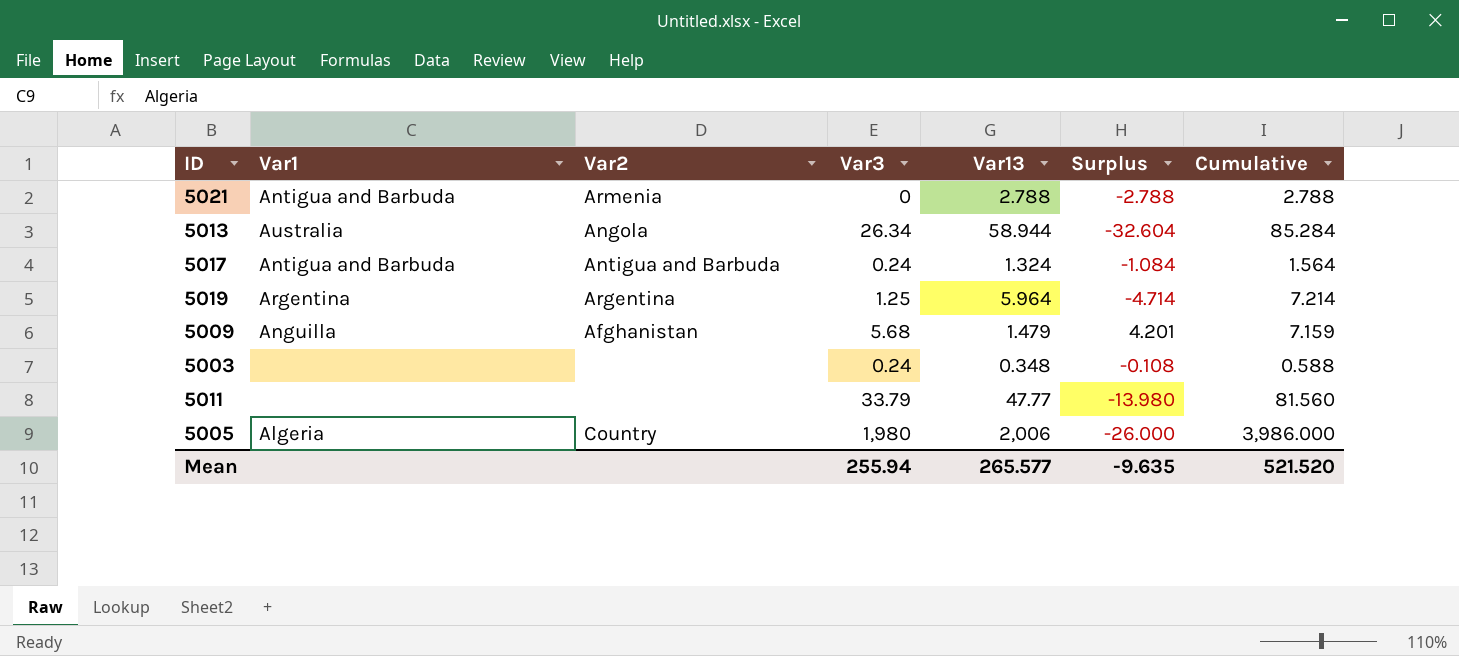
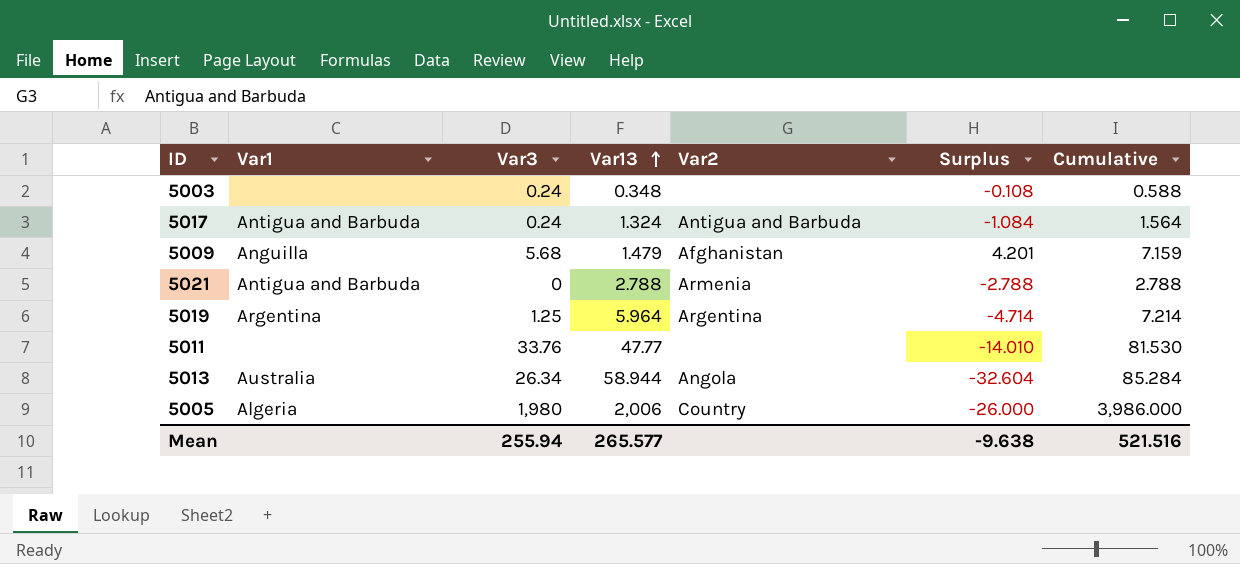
row order: none -> Var13 ascending
column Var2 | position: 3 -> 5
5011 | Var3: 33.79 -> 33.76
5011 | Surplus: -13.980 -> -14.010
5011 | Cumulative: 81.560 -> 81.530
Mean | Surplus: -9.635 -> -9.638
Mean | Cumulative: 521.520 -> 521.516

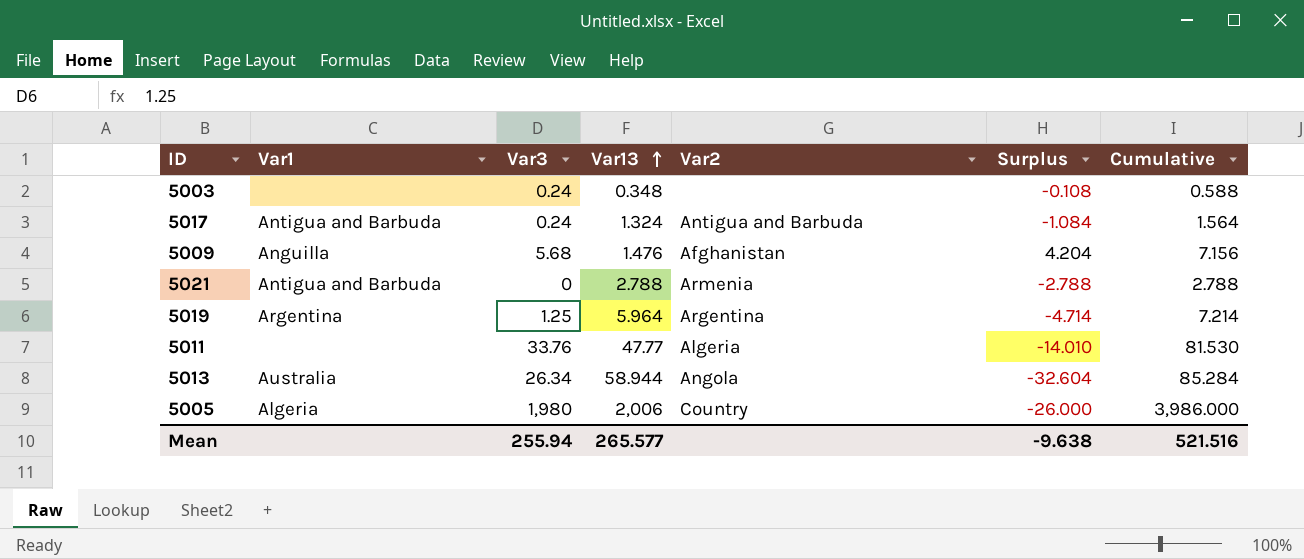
5009 | Var13: 1.479 -> 1.476
5009 | Surplus: 4.201 -> 4.204
5009 | Cumulative: 7.159 -> 7.156
5011 | Var2: none -> Algeria

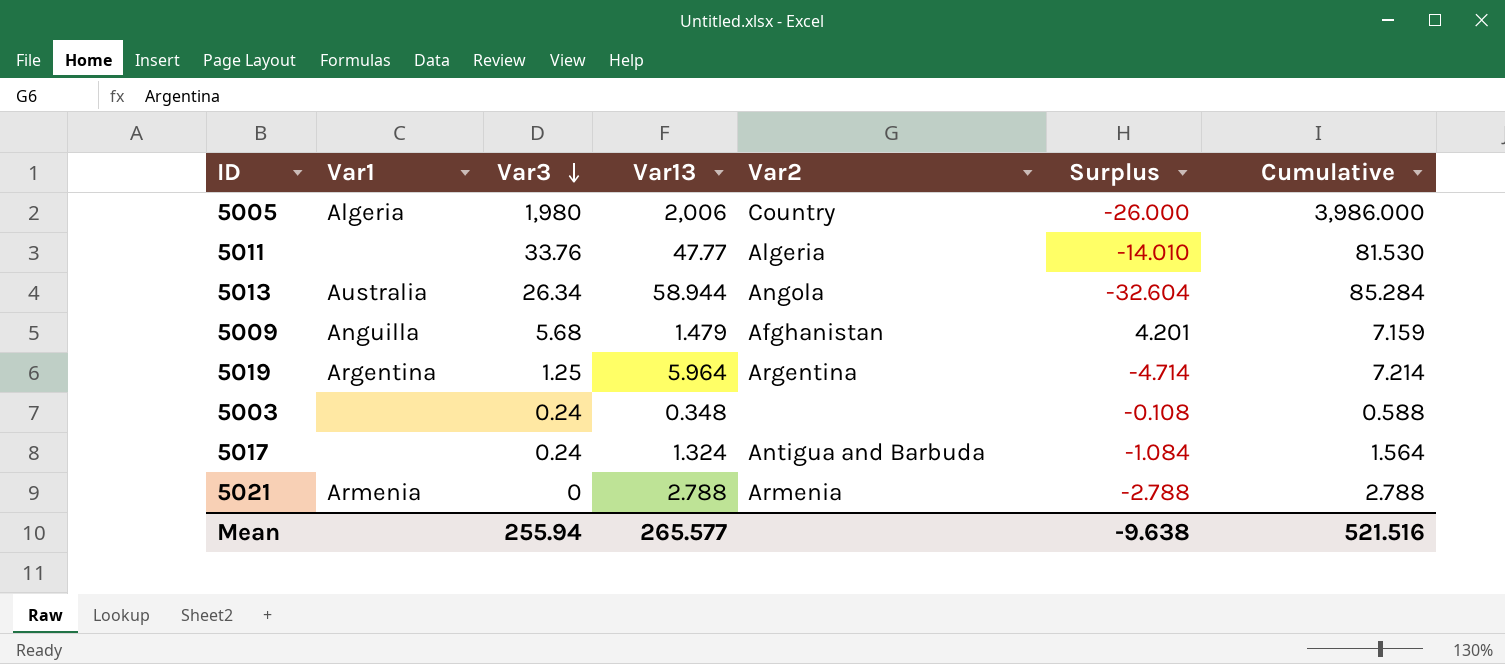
row order: Var13 ascending -> Var3 descending
5009 | Var13: 1.476 -> 1.479
5009 | Surplus: 4.204 -> 4.201
5009 | Cumulative: 7.156 -> 7.159
5017 | Var1: Antigua and Barbuda -> none
5021 | Var1: Antigua and Barbuda -> Armenia

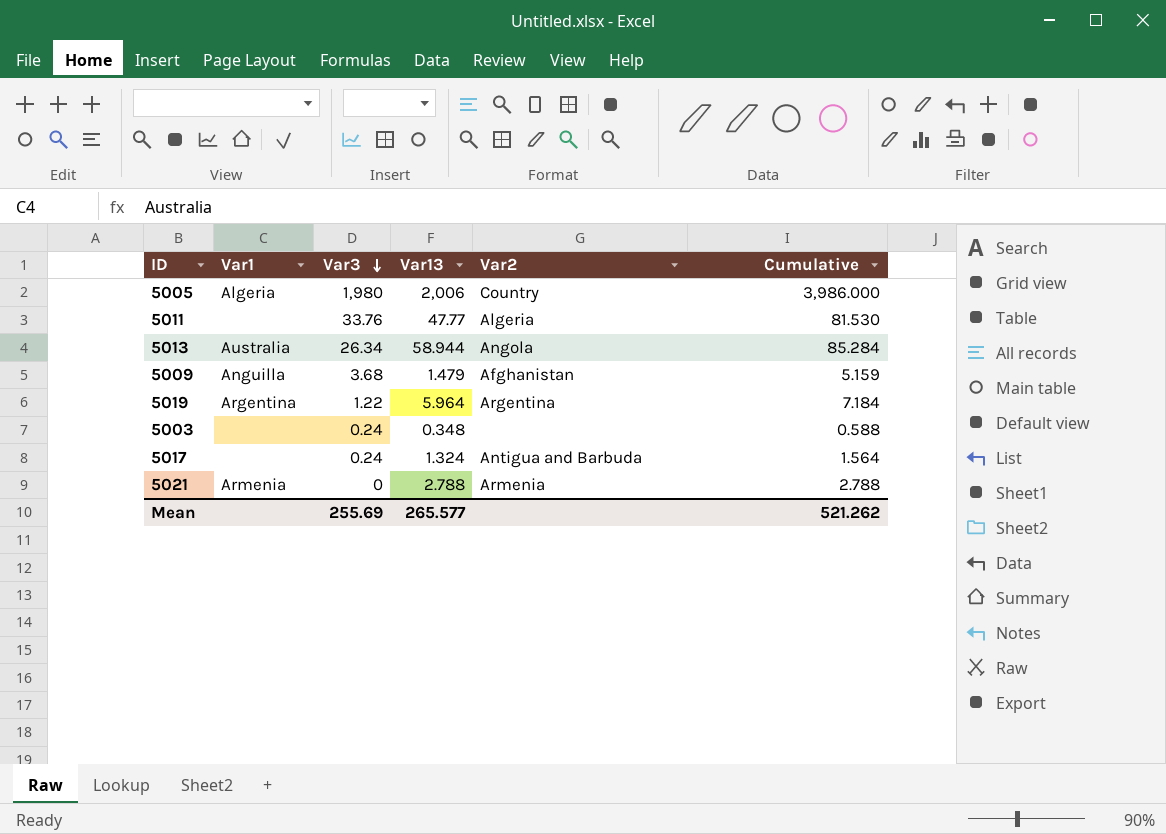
column Surplus | formula: [Var3] - [Var13] -> none
5009 | Var3: 5.68 -> 3.68
5009 | Cumulative: 7.159 -> 5.159
5019 | Var3: 1.25 -> 1.22
5019 | Cumulative: 7.214 -> 7.184
Mean | Var3: 255.94 -> 255.69
Mean | Cumulative: 521.516 -> 521.262

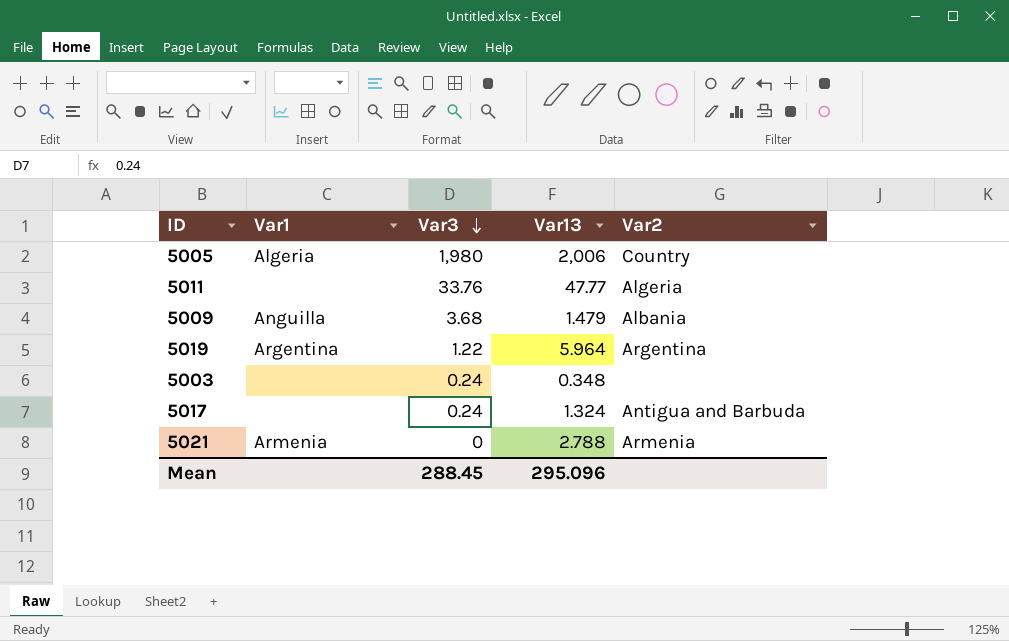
column Cumulative | formula: [Var3] + [Var13] -> none
row 5013: Australia | 26.34 | 58.944 | Angola | 85.284 -> none
5009 | Var2: Afghanistan -> Albania
Mean | Var3: 255.69 -> 288.45
Mean | Var13: 265.577 -> 295.096

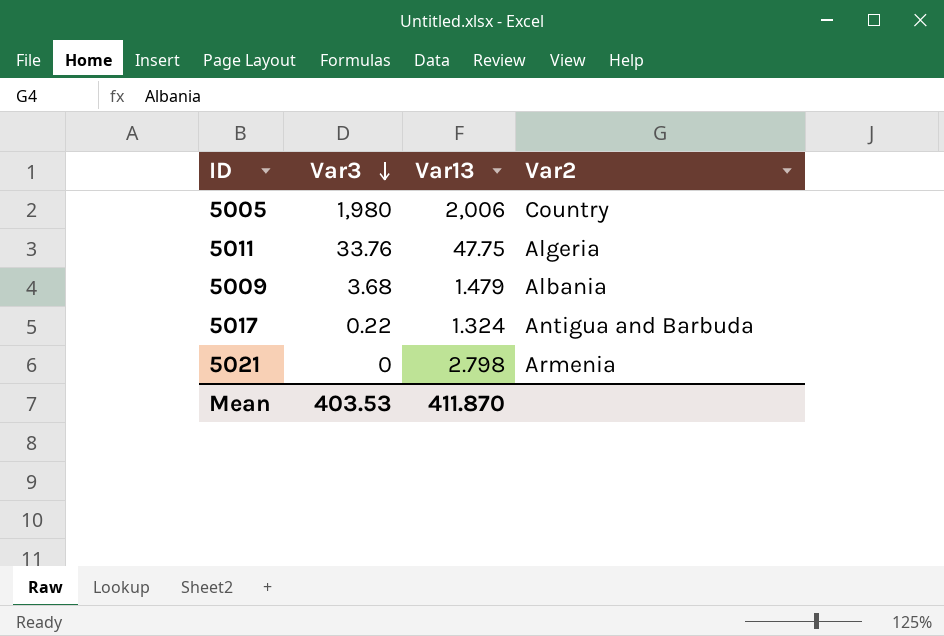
column Var1 | position: 2 -> none
row 5019: Argentina | 1.22 | 5.964 | Argentina -> none
row 5003: none | 0.24 | 0.348 | none -> none
5011 | Var13: 47.77 -> 47.75
5017 | Var3: 0.24 -> 0.22
5021 | Var13: 2.788 -> 2.798
Mean | Var3: 288.45 -> 403.53
Mean | Var13: 295.096 -> 411.870

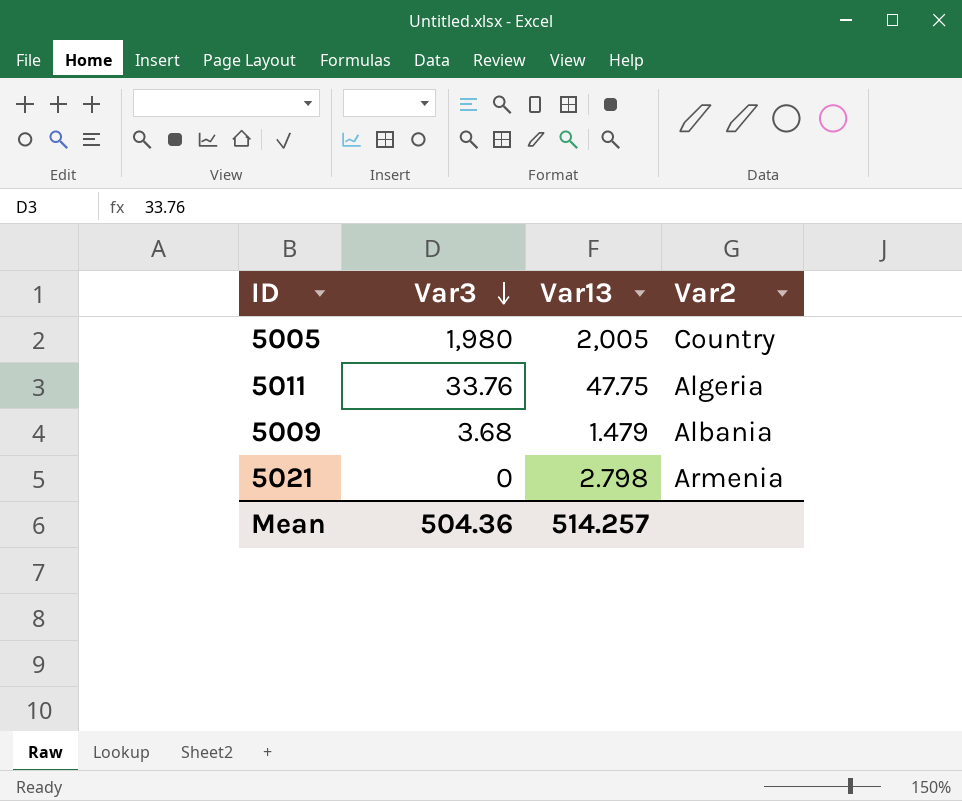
row 5017: 0.22 | 1.324 | Antigua and Barbuda -> none
5005 | Var13: 2,006 -> 2,005
Mean | Var3: 403.53 -> 504.36
Mean | Var13: 411.870 -> 514.257

